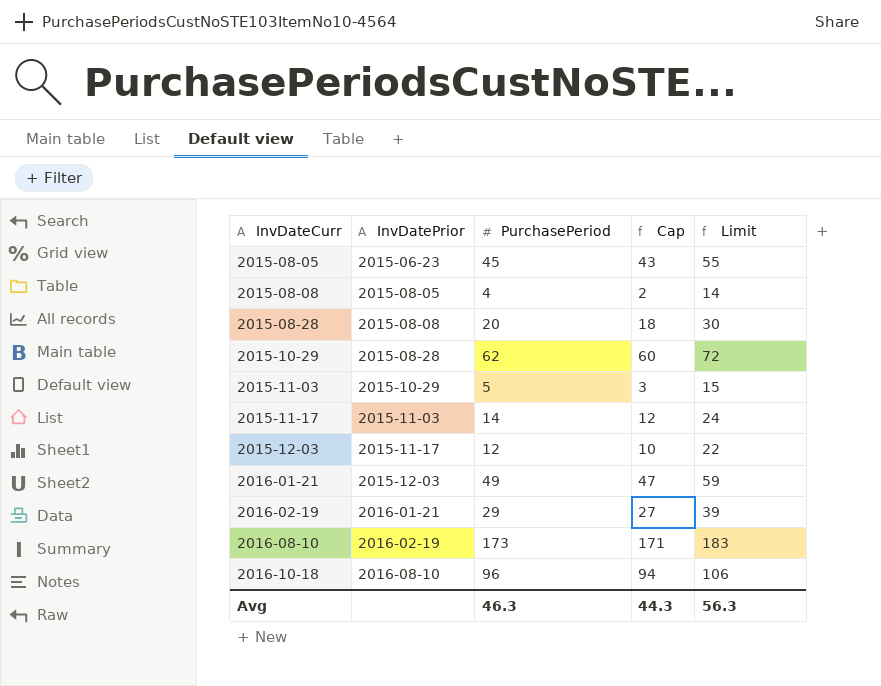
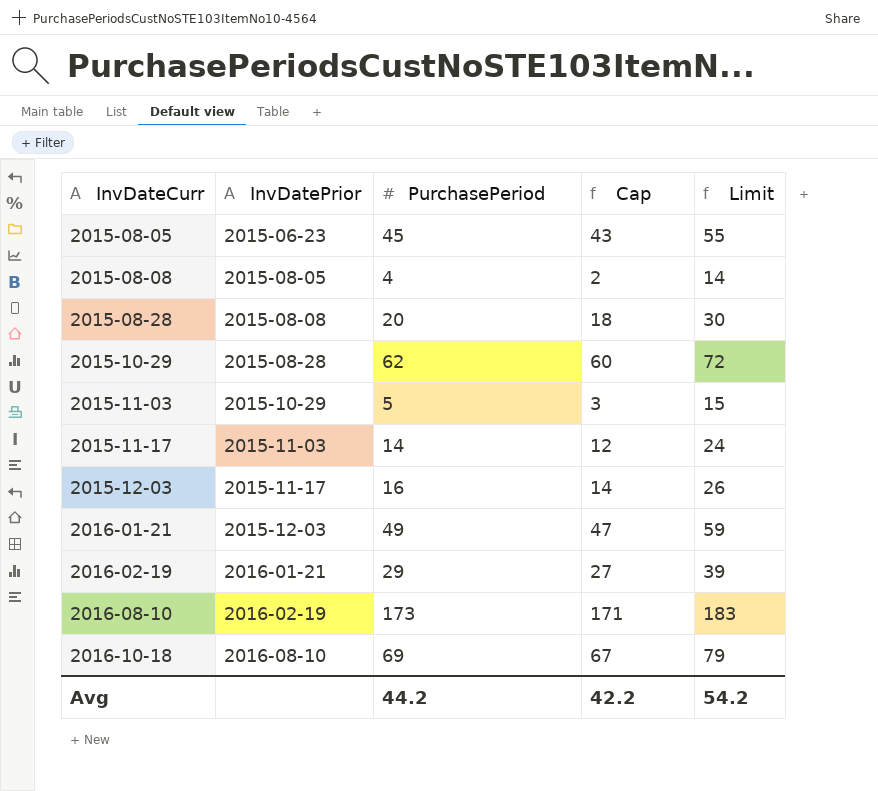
2015-12-03 | PurchasePeriod: 12 -> 16
2015-12-03 | Cap: 10 -> 14
2015-12-03 | Limit: 22 -> 26
2016-10-18 | PurchasePeriod: 96 -> 69
2016-10-18 | Cap: 94 -> 67
2016-10-18 | Limit: 106 -> 79
Avg | PurchasePeriod: 46.3 -> 44.2
Avg | Cap: 44.3 -> 42.2
Avg | Limit: 56.3 -> 54.2

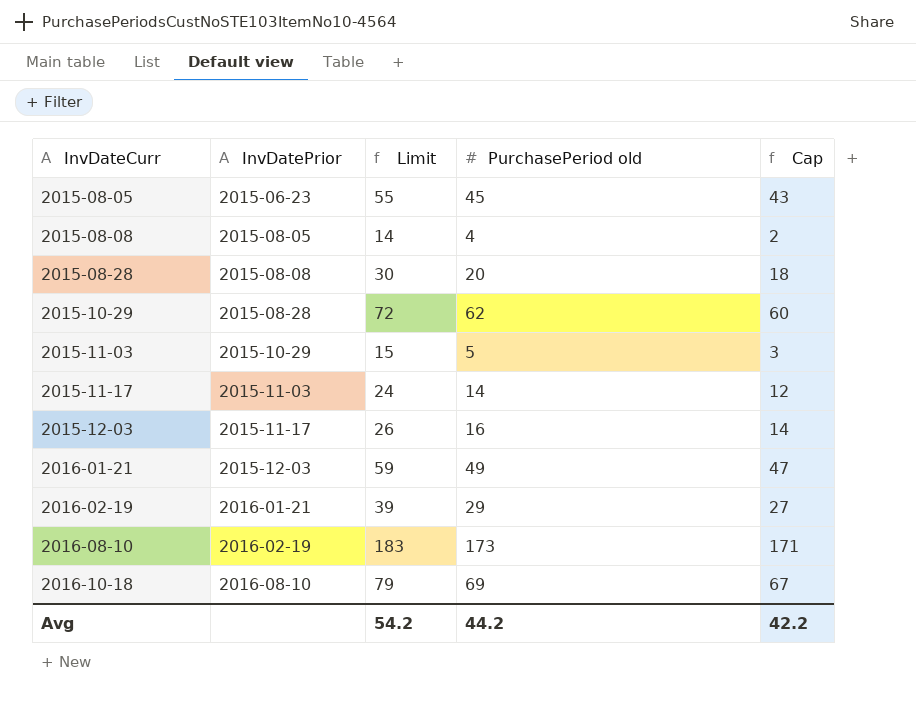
column Limit | position: 5 -> 3
column name: PurchasePeriod -> PurchasePeriod old

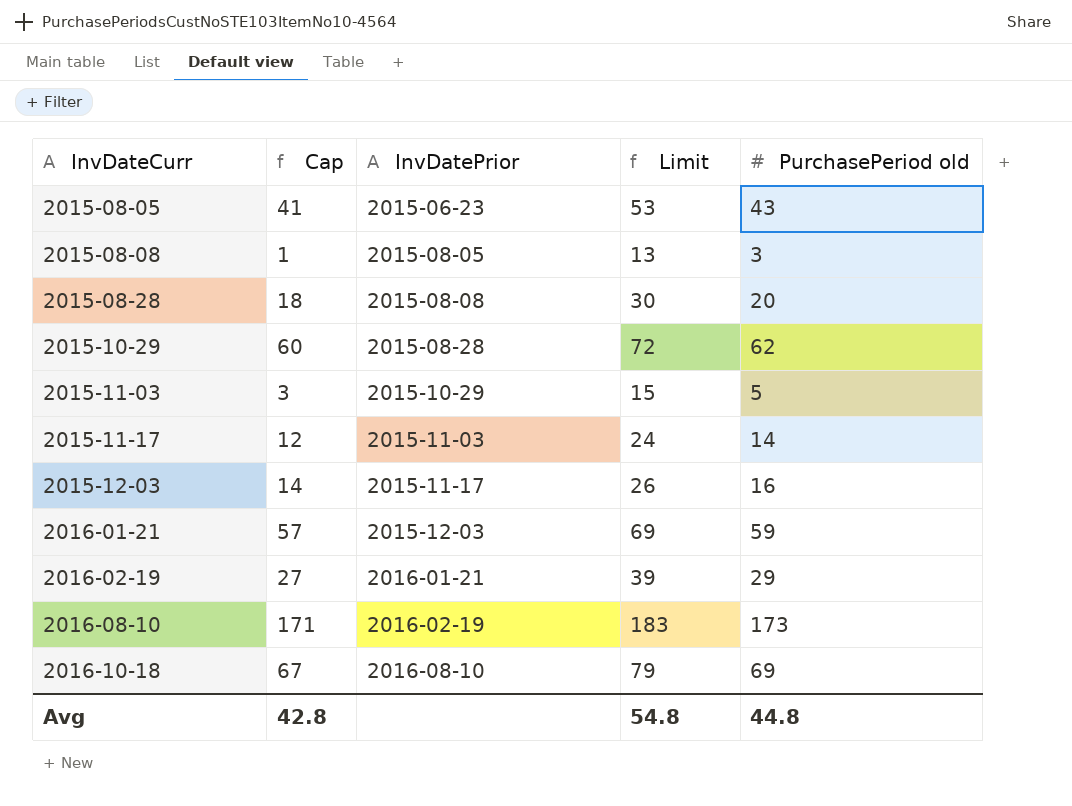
column Cap | position: 5 -> 2
2015-08-05 | Cap: 43 -> 41
2015-08-05 | Limit: 55 -> 53
2015-08-05 | PurchasePeriod old: 45 -> 43
2015-08-08 | Cap: 2 -> 1
2015-08-08 | Limit: 14 -> 13
2015-08-08 | PurchasePeriod old: 4 -> 3
2016-01-21 | Cap: 47 -> 57
2016-01-21 | Limit: 59 -> 69
2016-01-21 | PurchasePeriod old: 49 -> 59
Avg | Cap: 42.2 -> 42.8
Avg | Limit: 54.2 -> 54.8
Avg | PurchasePeriod old: 44.2 -> 44.8

